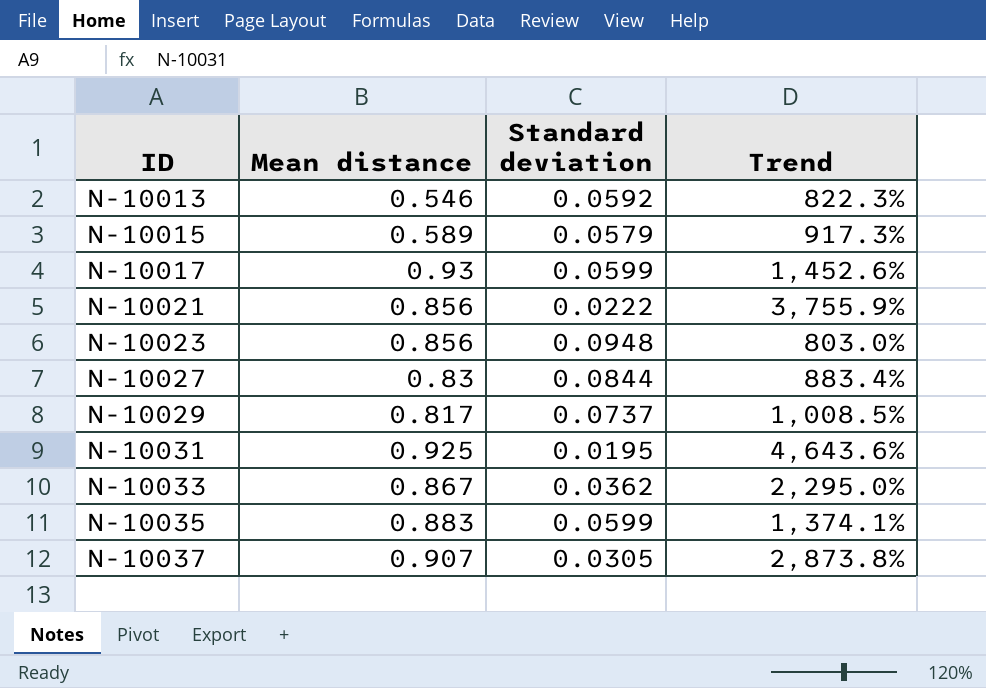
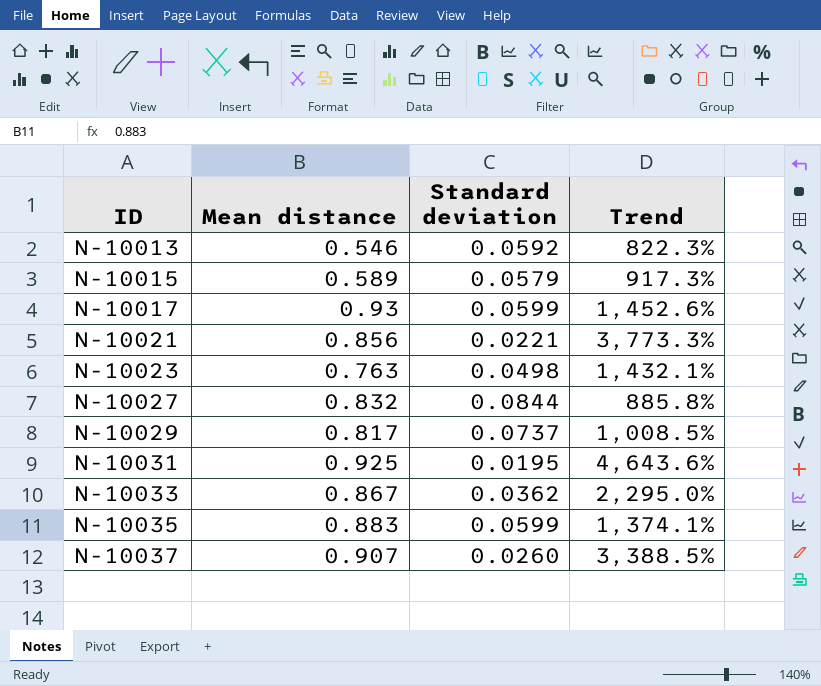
N-10021 | Standard deviation: 0.0222 -> 0.0221
N-10021 | Trend: 3,755.9% -> 3,773.3%
N-10023 | Mean distance: 0.856 -> 0.763
N-10023 | Standard deviation: 0.0948 -> 0.0498
N-10023 | Trend: 803.0% -> 1,432.1%
N-10027 | Mean distance: 0.83 -> 0.832
N-10027 | Trend: 883.4% -> 885.8%
N-10037 | Standard deviation: 0.0305 -> 0.0260
N-10037 | Trend: 2,873.8% -> 3,388.5%

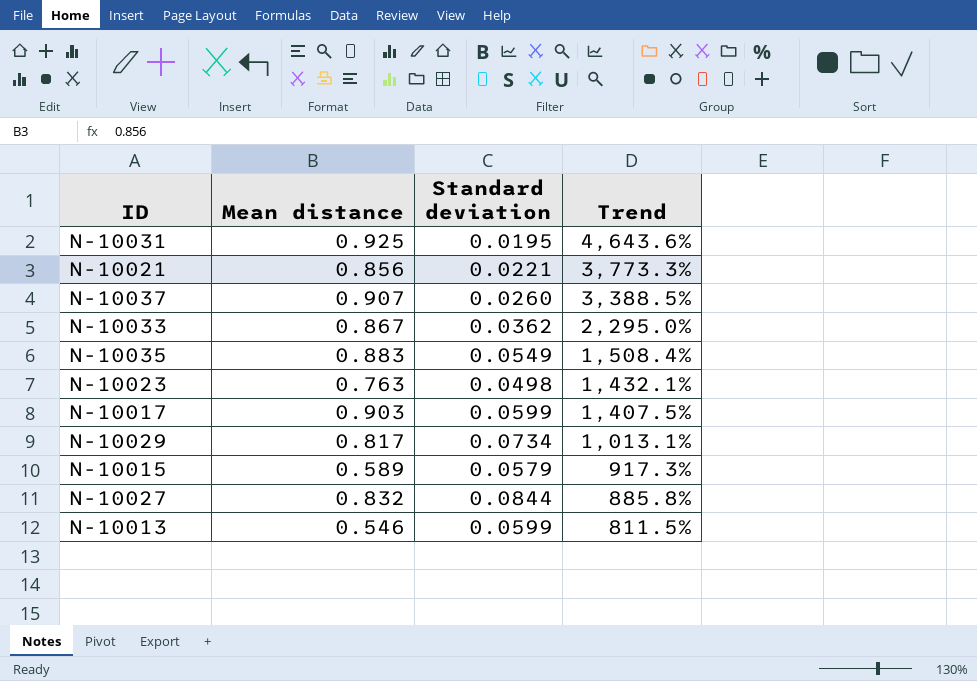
row order: ID ascending -> Trend descending
N-10035 | Standard deviation: 0.0599 -> 0.0549
N-10035 | Trend: 1,374.1% -> 1,508.4%
N-10017 | Mean distance: 0.93 -> 0.903
N-10017 | Trend: 1,452.6% -> 1,407.5%
N-10029 | Standard deviation: 0.0737 -> 0.0734
N-10029 | Trend: 1,008.5% -> 1,013.1%
N-10013 | Standard deviation: 0.0592 -> 0.0599
N-10013 | Trend: 822.3% -> 811.5%

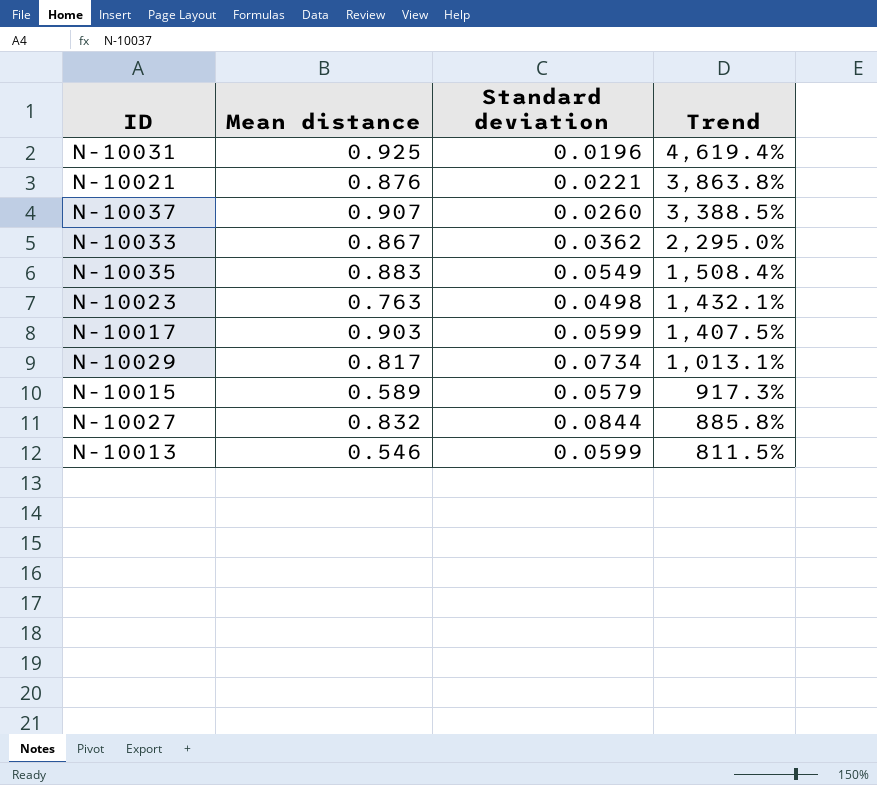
N-10031 | Standard deviation: 0.0195 -> 0.0196
N-10031 | Trend: 4,643.6% -> 4,619.4%
N-10021 | Mean distance: 0.856 -> 0.876
N-10021 | Trend: 3,773.3% -> 3,863.8%

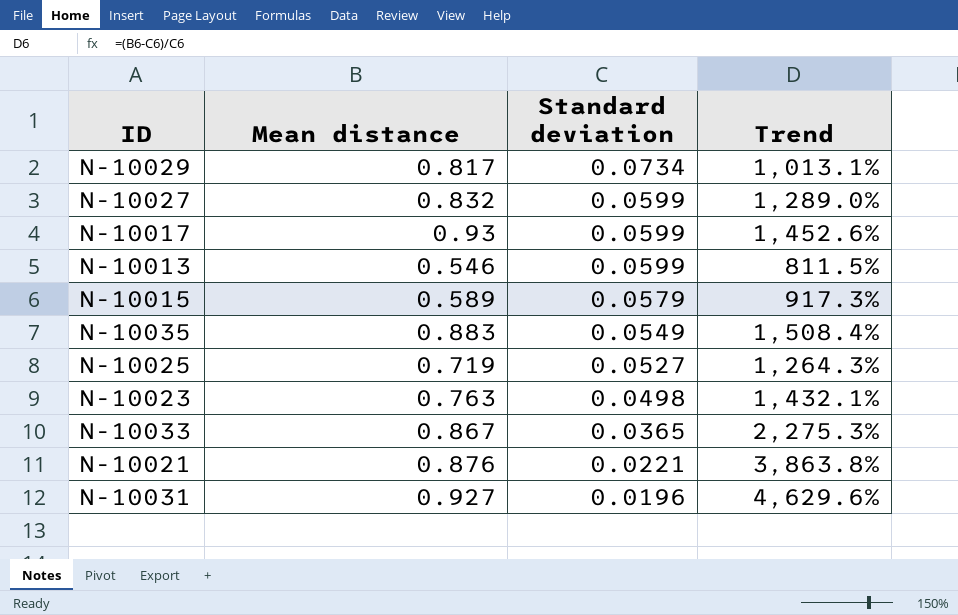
row order: Trend descending -> Standard deviation descending
row N-10037: 0.907 | 0.0260 | 3,388.5% -> none
N-10027 | Standard deviation: 0.0844 -> 0.0599
N-10027 | Trend: 885.8% -> 1,289.0%
N-10017 | Mean distance: 0.903 -> 0.93
N-10017 | Trend: 1,407.5% -> 1,452.6%
row N-10025: none -> 0.719 | 0.0527 | 1,264.3%
N-10033 | Standard deviation: 0.0362 -> 0.0365
N-10033 | Trend: 2,295.0% -> 2,275.3%
N-10031 | Mean distance: 0.925 -> 0.927
N-10031 | Trend: 4,619.4% -> 4,629.6%

